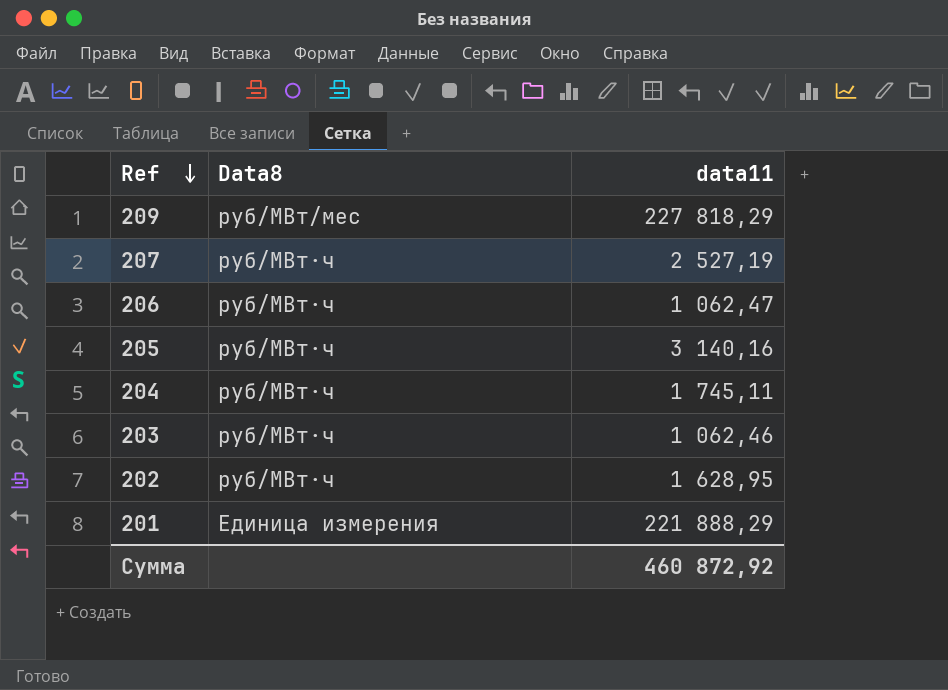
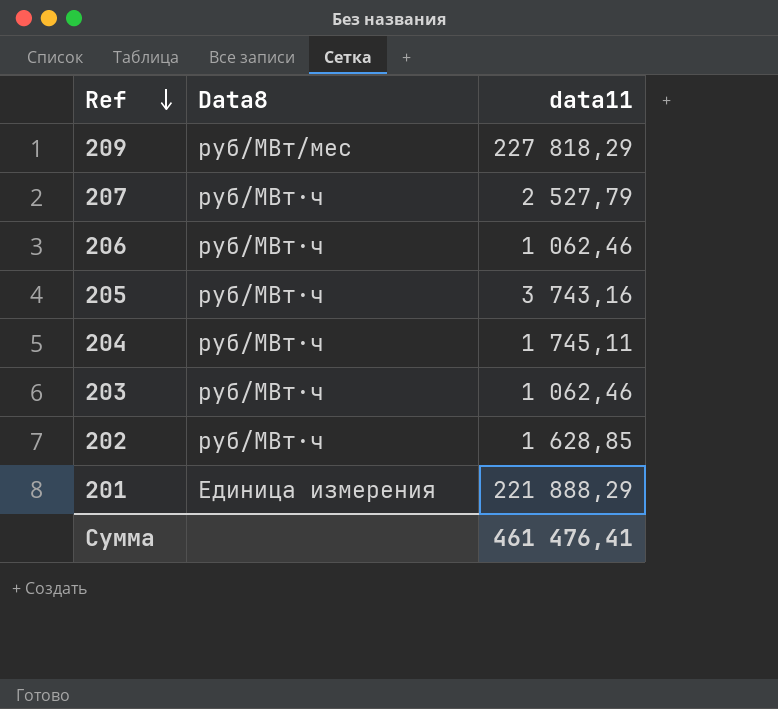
207 | data11: 2 527,19 -> 2 527,79
206 | data11: 1 062,47 -> 1 062,46
205 | data11: 3 140,16 -> 3 743,16
202 | data11: 1 628,95 -> 1 628,85
Сумма | data11: 460 872,92 -> 461 476,41

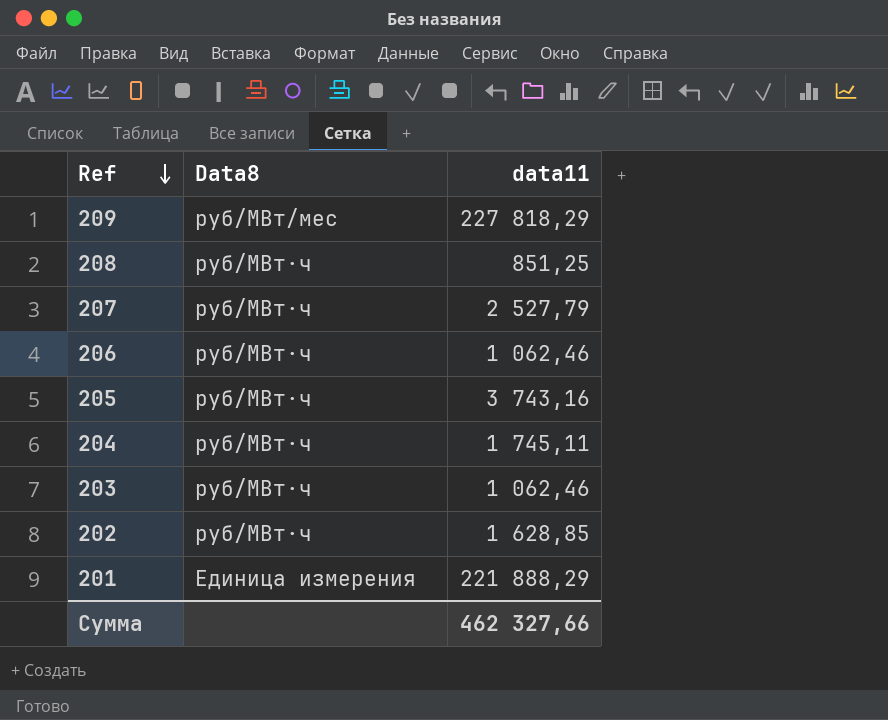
row 208: none -> руб/МВт·ч | 851,25
Сумма | data11: 461 476,41 -> 462 327,66

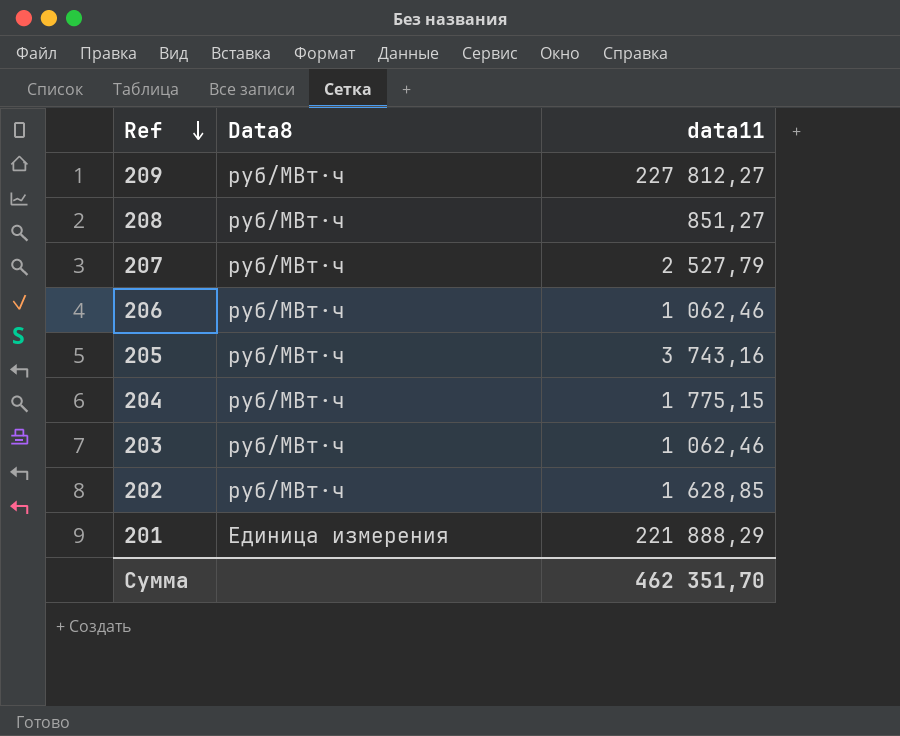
209 | Data8: руб/МВт/мес -> руб/МВт·ч
209 | data11: 227 818,29 -> 227 812,27
208 | data11: 851,25 -> 851,27
204 | data11: 1 745,11 -> 1 775,15
Сумма | data11: 462 327,66 -> 462 351,70

